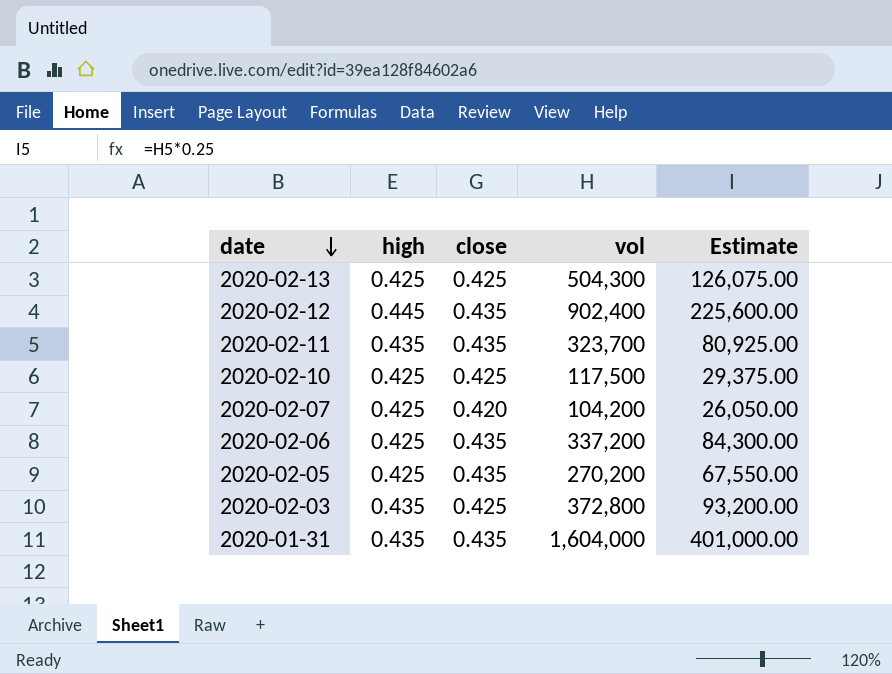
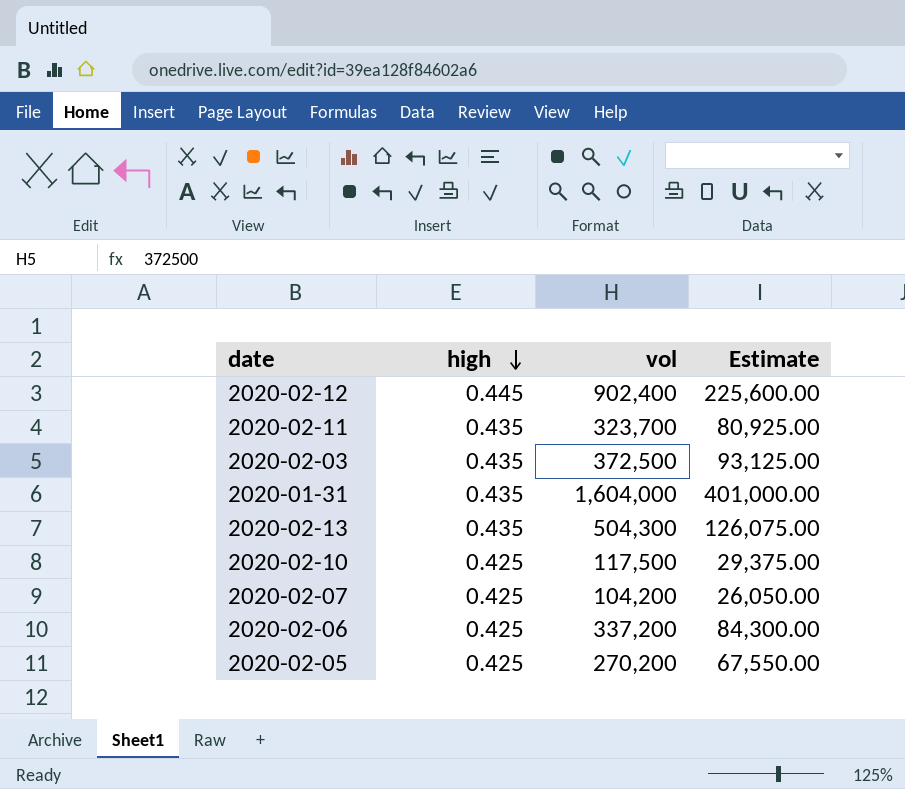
row order: date descending -> high descending
column close | position: 3 -> none
2020-02-03 | vol: 372,800 -> 372,500
2020-02-03 | Estimate: 93,200.00 -> 93,125.00
2020-02-13 | high: 0.425 -> 0.435

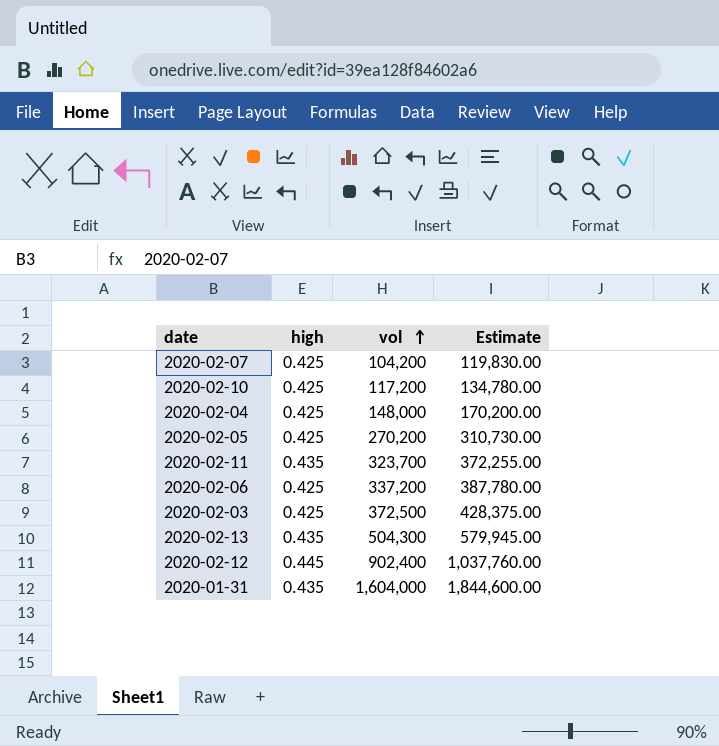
row order: high descending -> vol ascending
column Estimate | formula: [vol] * 0.25 -> [vol] * 1.15
2020-02-10 | vol: 117,500 -> 117,200
row 2020-02-04: none -> 0.425 | 148,000 | 170,200.00
2020-02-03 | high: 0.435 -> 0.425

